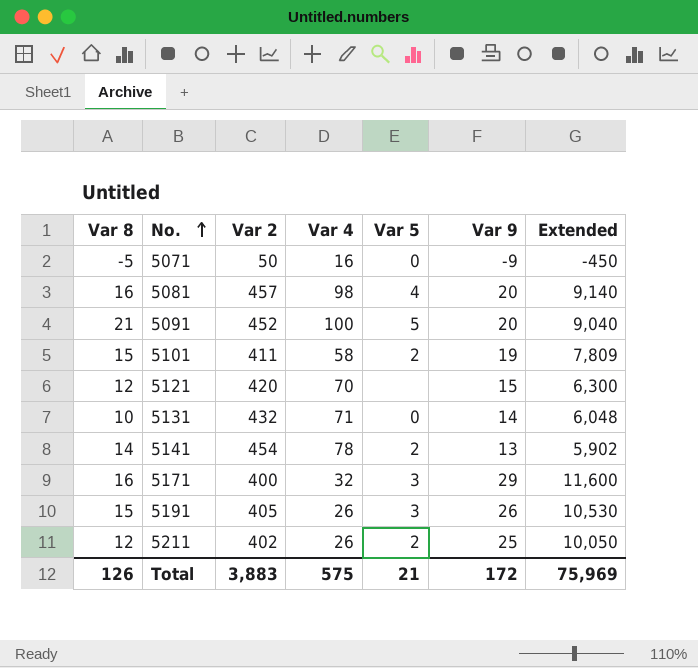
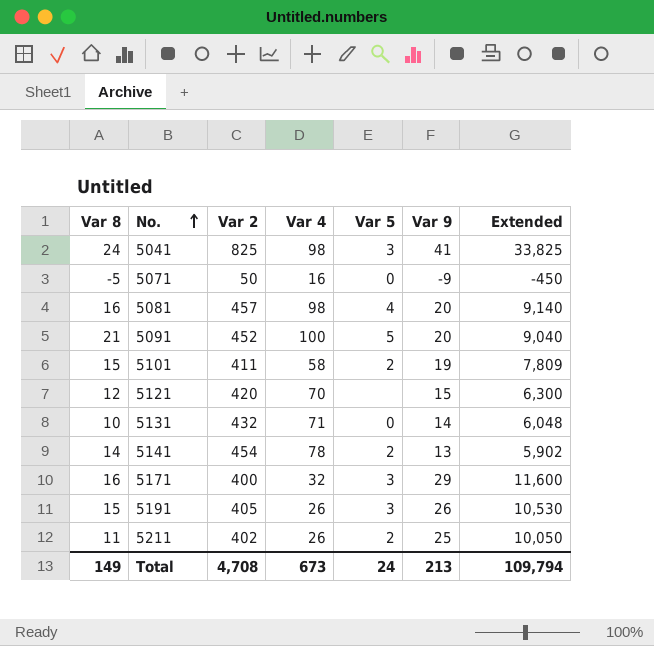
row 5041: none -> 24 | 825 | 98 | 3 | 41 | 33,825
5211 | Var 8: 12 -> 11
Total | Var 8: 126 -> 149
Total | Var 2: 3,883 -> 4,708
Total | Var 4: 575 -> 673
Total | Var 5: 21 -> 24
Total | Var 9: 172 -> 213
Total | Extended: 75,969 -> 109,794

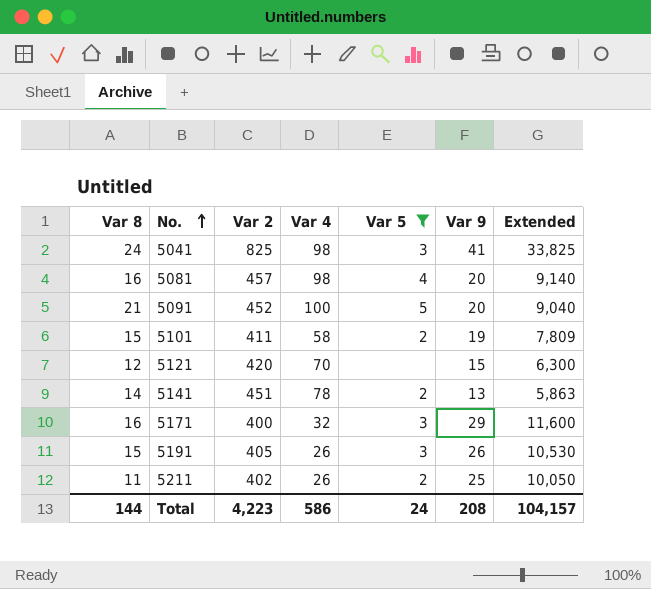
filter: none -> Var 5 != 0
5141 | Var 2: 454 -> 451
5141 | Extended: 5,902 -> 5,863
Total | Var 8: 149 -> 144
Total | Var 2: 4,708 -> 4,223
Total | Var 4: 673 -> 586
Total | Var 9: 213 -> 208
Total | Extended: 109,794 -> 104,157

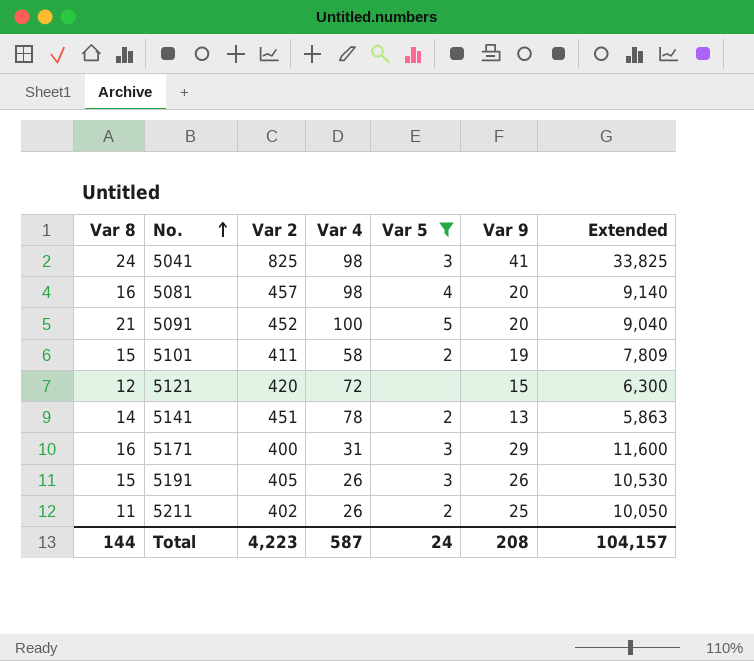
5121 | Var 4: 70 -> 72
5171 | Var 4: 32 -> 31
Total | Var 4: 586 -> 587

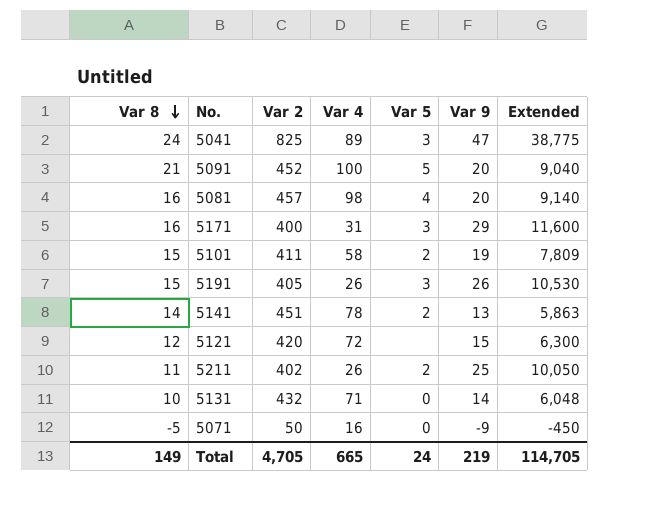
filter: Var 5 != 0 -> none
row order: No. ascending -> Var 8 descending
5041 | Var 4: 98 -> 89
5041 | Var 9: 41 -> 47
5041 | Extended: 33,825 -> 38,775
Total | Var 8: 144 -> 149
Total | Var 2: 4,223 -> 4,705
Total | Var 4: 587 -> 665
Total | Var 9: 208 -> 219
Total | Extended: 104,157 -> 114,705

